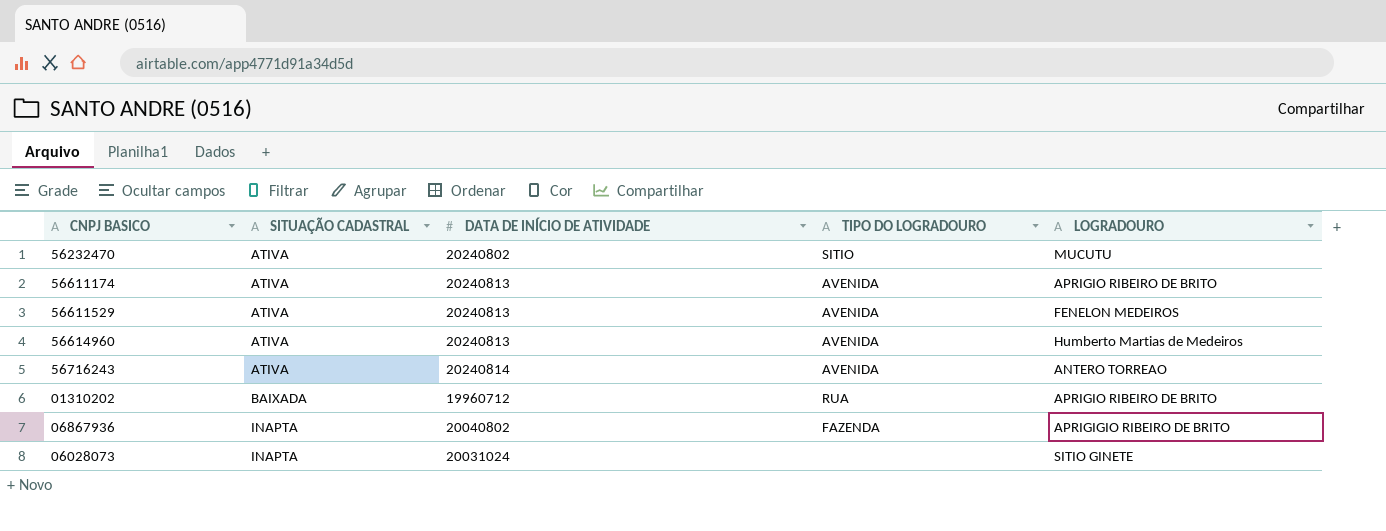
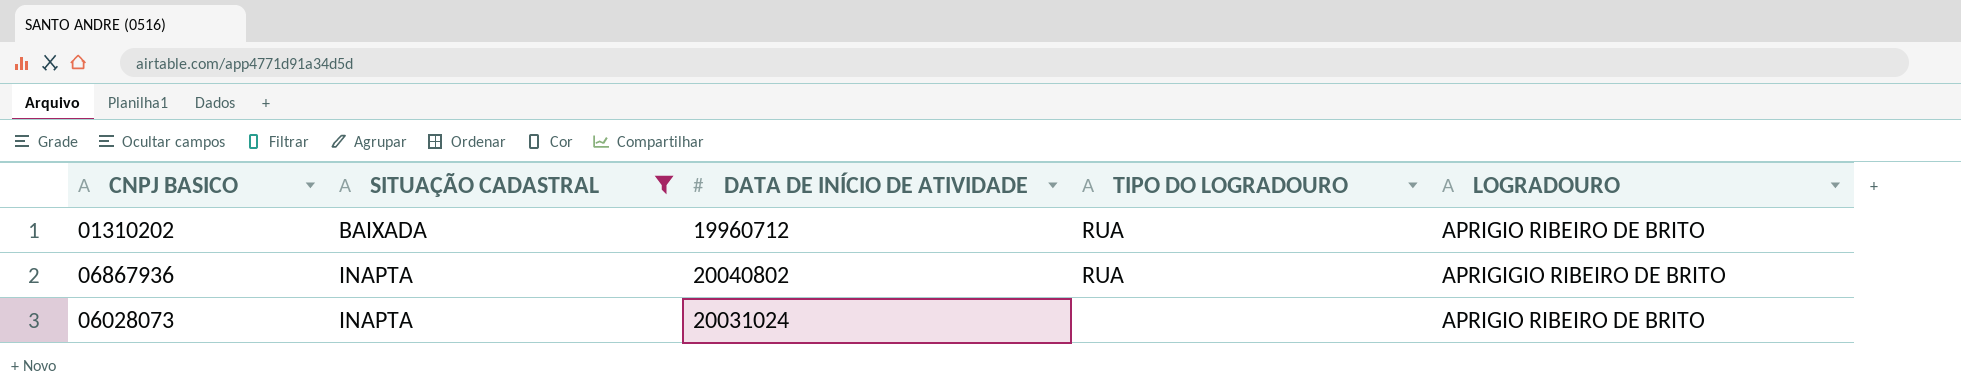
filter: none -> SITUAÇÃO CADASTRAL != ATIVA
06867936 | TIPO DO LOGRADOURO: FAZENDA -> RUA
06028073 | LOGRADOURO: SITIO GINETE -> APRIGIO RIBEIRO DE BRITO

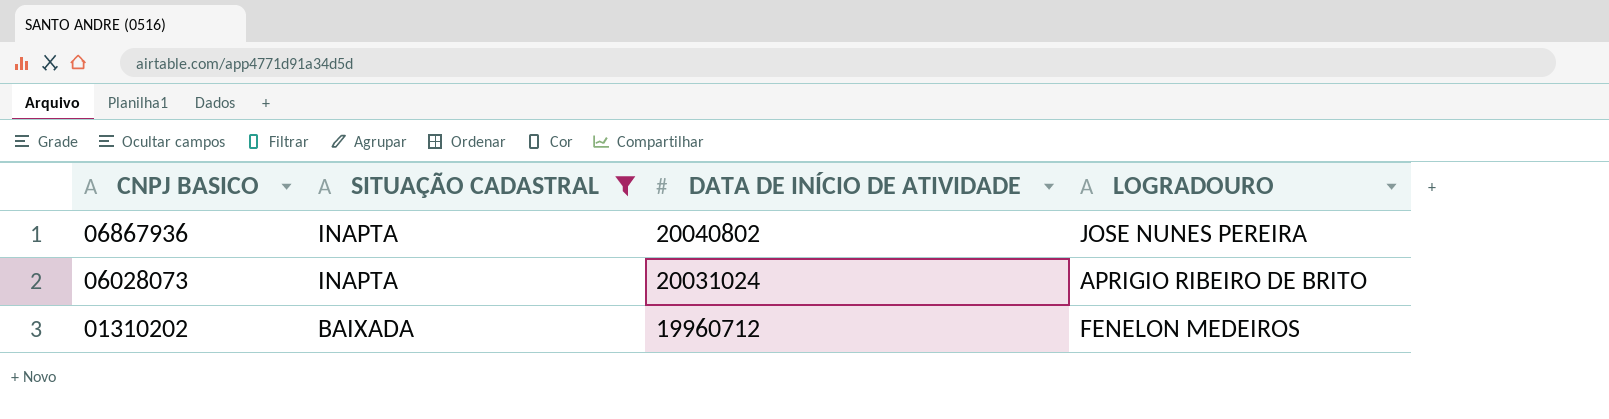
row order: SITUAÇÃO CADASTRAL ascending -> CNPJ BASICO descending
column TIPO DO LOGRADOURO | position: 4 -> none
06867936 | LOGRADOURO: APRIGIGIO RIBEIRO DE BRITO -> JOSE NUNES PEREIRA
01310202 | LOGRADOURO: APRIGIO RIBEIRO DE BRITO -> FENELON MEDEIROS

